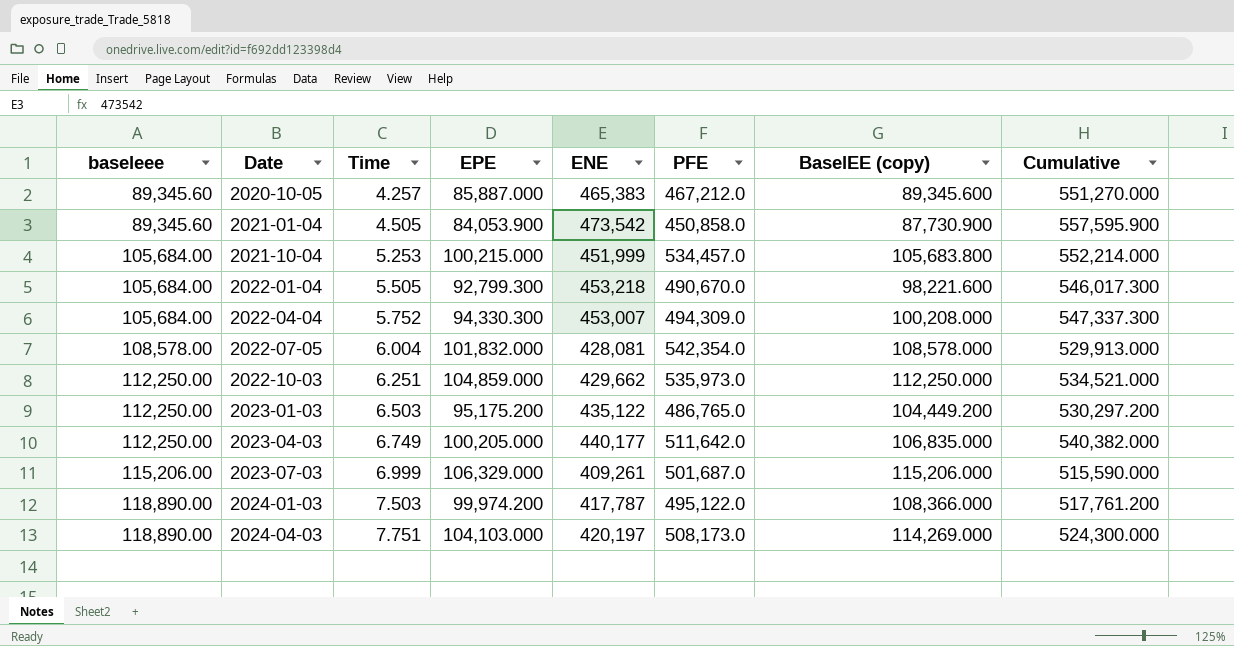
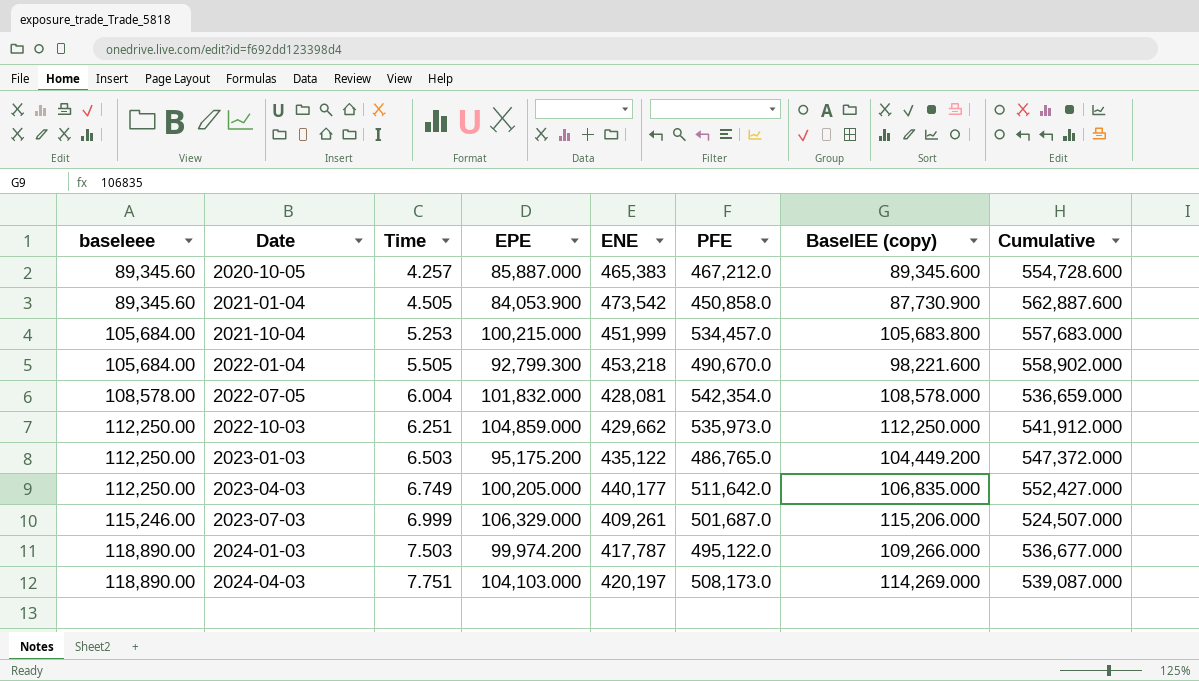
column Cumulative | formula: [EPE] + [ENE] -> [baseleee] + [ENE]
row 2022-04-04: 105,684.00 | 5.752 | 94,330.300 | 453,007 | 494,309.0 | 100,208.000 | 547,337.300 -> none
2023-07-03 | baseleee: 115,206.00 -> 115,246.00
2024-01-03 | BaselEE (copy): 108,366.000 -> 109,266.000

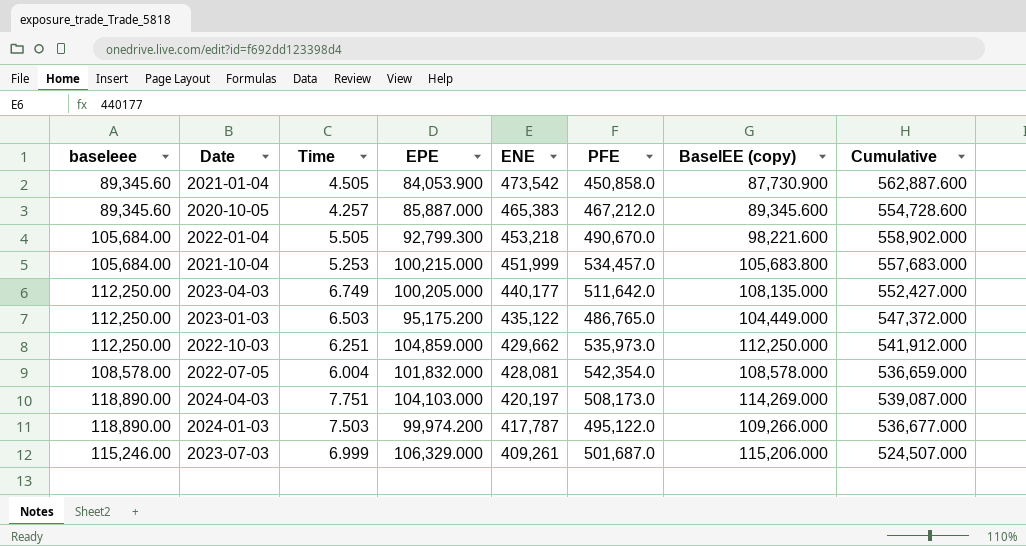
row order: baseleee ascending -> ENE descending
2023-04-03 | BaselEE (copy): 106,835.000 -> 108,135.000
2023-01-03 | BaselEE (copy): 104,449.200 -> 104,449.000

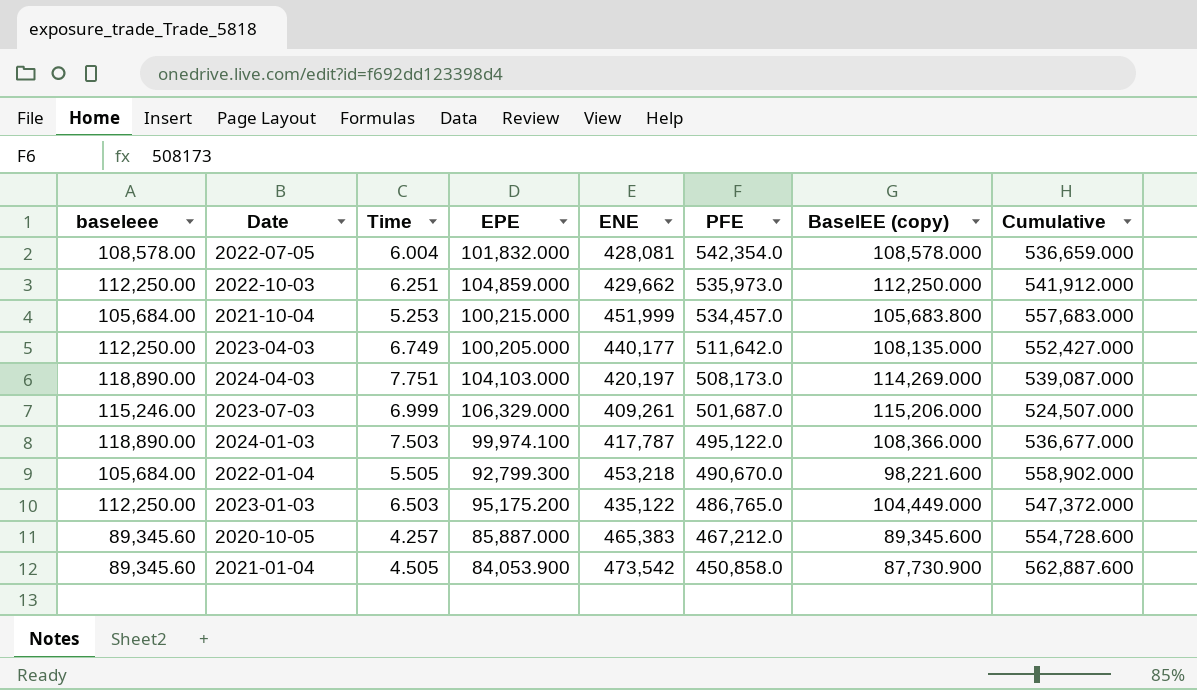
row order: ENE descending -> PFE descending
2024-01-03 | EPE: 99,974.200 -> 99,974.100
2024-01-03 | BaselEE (copy): 109,266.000 -> 108,366.000

